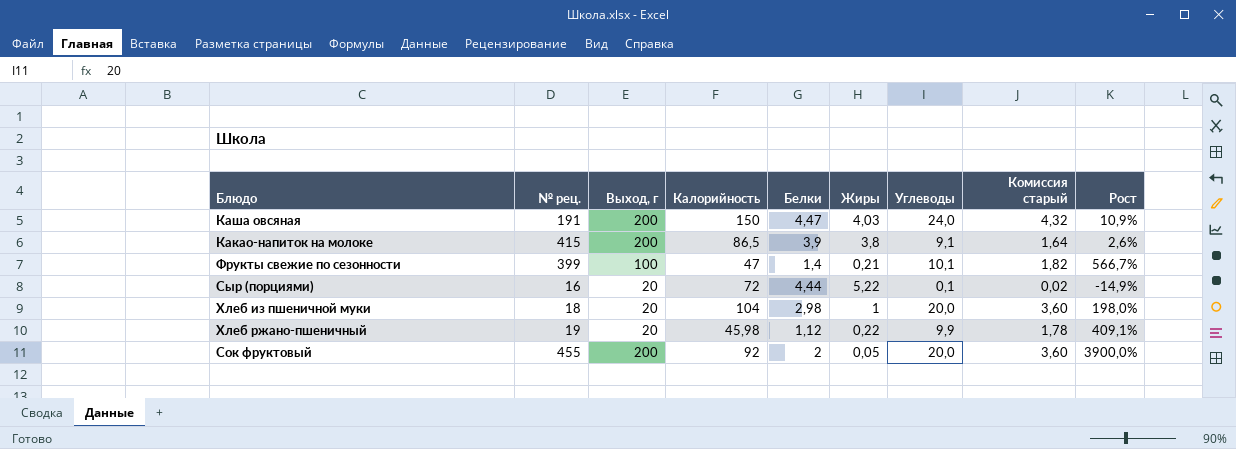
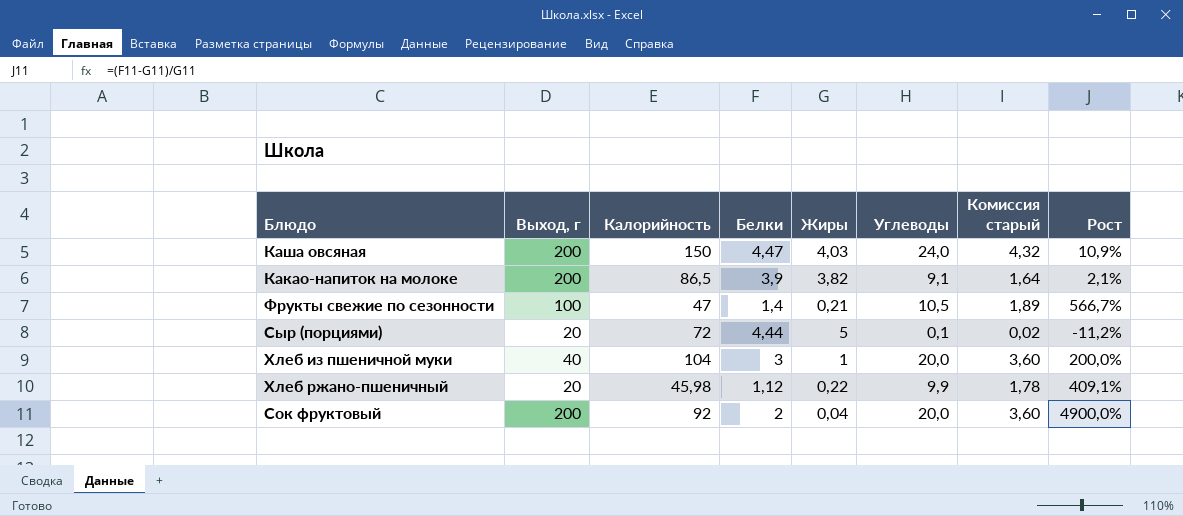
column № рец. | position: 2 -> none
Какао-напиток на молоке | Жиры: 3,8 -> 3,82
Какао-напиток на молоке | Рост: 2,6% -> 2,1%
Фрукты свежие по сезонности | Углеводы: 10,1 -> 10,5
Фрукты свежие по сезонности | Комиссия старый: 1,82 -> 1,89
Сыр (порциями) | Жиры: 5,22 -> 5
Сыр (порциями) | Рост: -14,9% -> -11,2%
Хлеб из пшеничной муки | Выход, г: 20 -> 40
Хлеб из пшеничной муки | Белки: 2,98 -> 3
Хлеб из пшеничной муки | Рост: 198,0% -> 200,0%
Сок фруктовый | Жиры: 0,05 -> 0,04
Сок фруктовый | Рост: 3900,0% -> 4900,0%

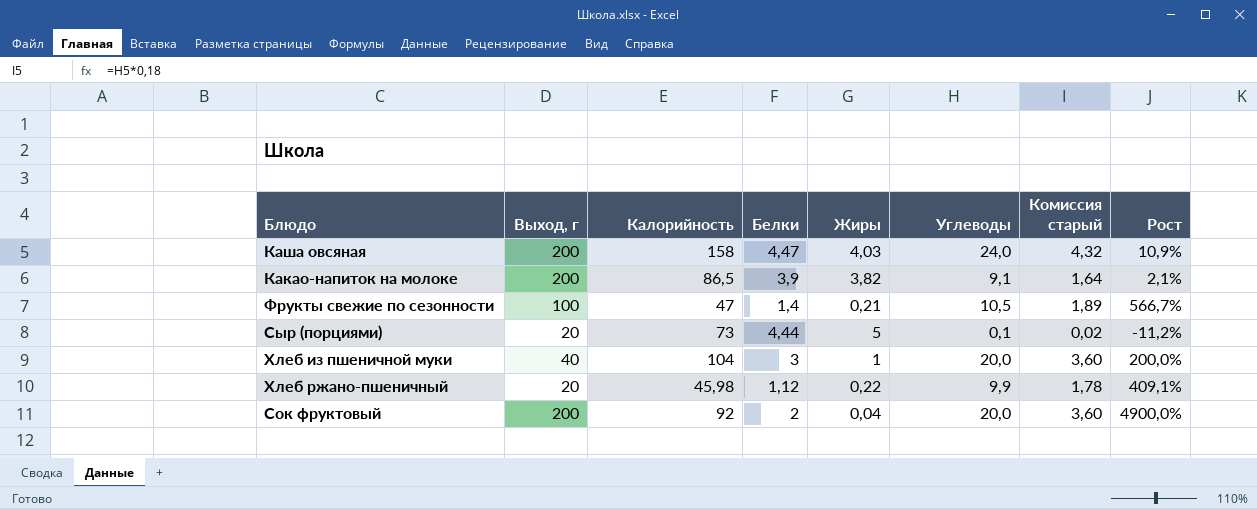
Каша овсяная | Калорийность: 150 -> 158
Сыр (порциями) | Калорийность: 72 -> 73

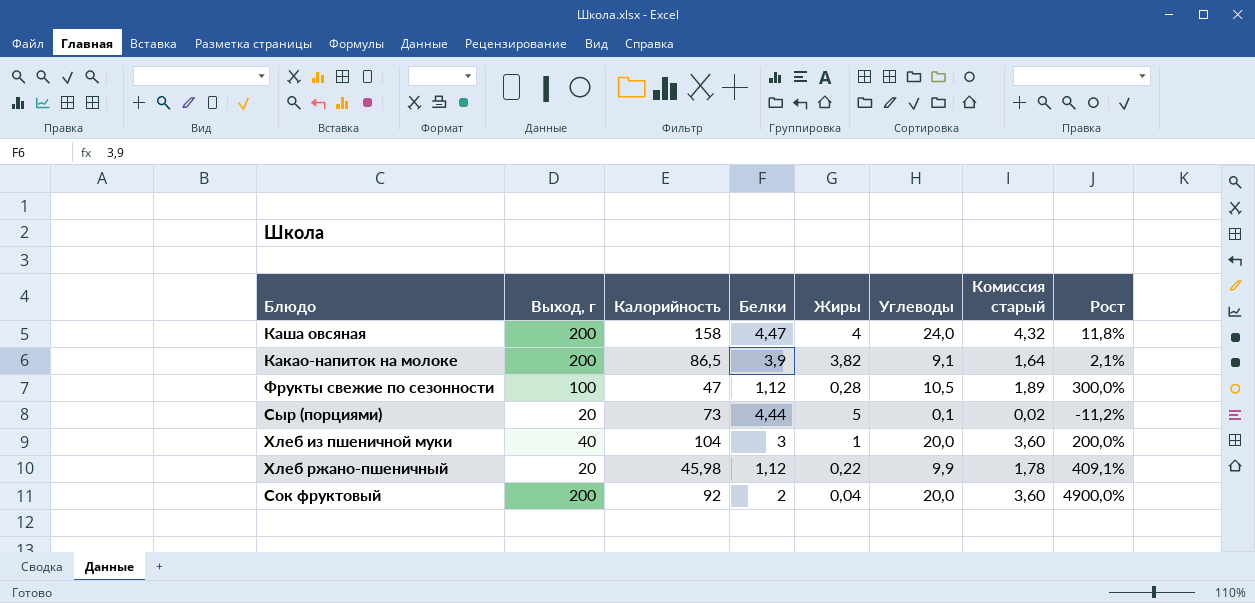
Каша овсяная | Жиры: 4,03 -> 4
Каша овсяная | Рост: 10,9% -> 11,8%
Фрукты свежие по сезонности | Белки: 1,4 -> 1,12
Фрукты свежие по сезонности | Жиры: 0,21 -> 0,28
Фрукты свежие по сезонности | Рост: 566,7% -> 300,0%

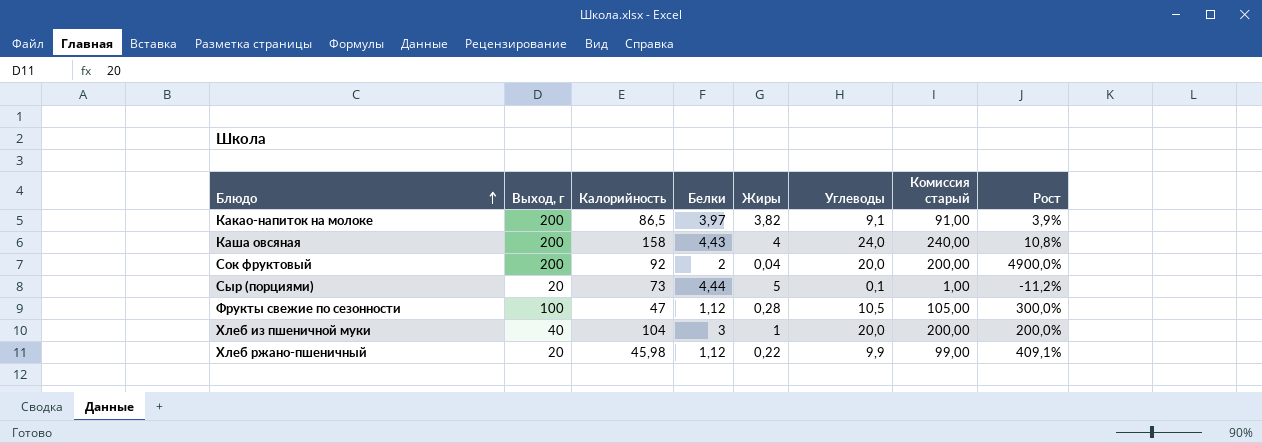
row order: none -> Блюдо ascending
column Комиссия старый | formula: [Углеводы] * 0,18 -> [Углеводы] * 10
Какао-напиток на молоке | Белки: 3,9 -> 3,97
Какао-напиток на молоке | Рост: 2,1% -> 3,9%
Каша овсяная | Белки: 4,47 -> 4,43
Каша овсяная | Рост: 11,8% -> 10,8%

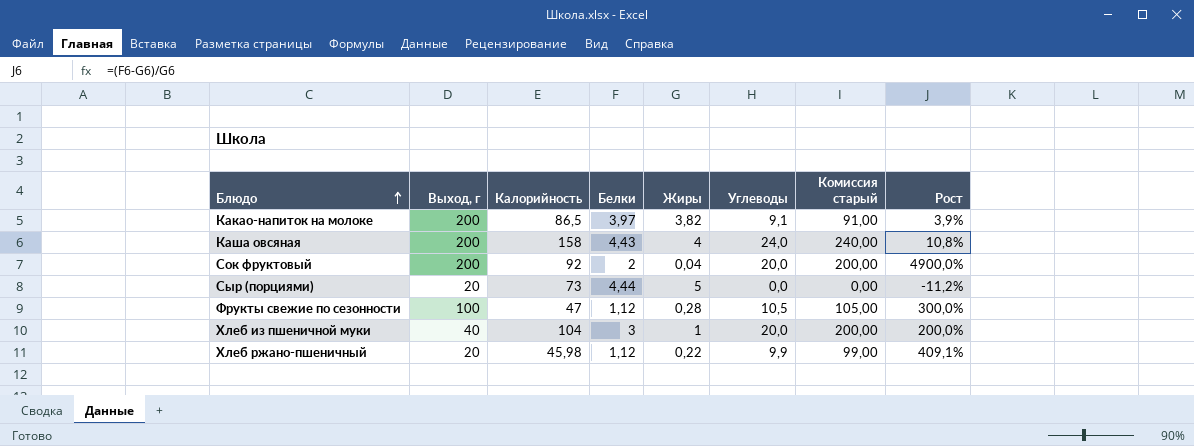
Сыр (порциями) | Углеводы: 0,1 -> 0,0
Сыр (порциями) | Комиссия старый: 1,00 -> 0,00

